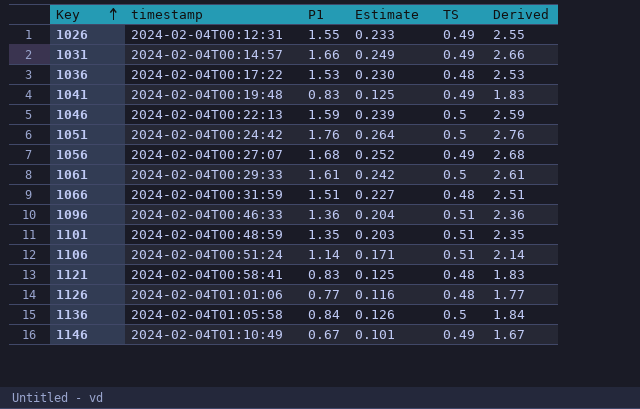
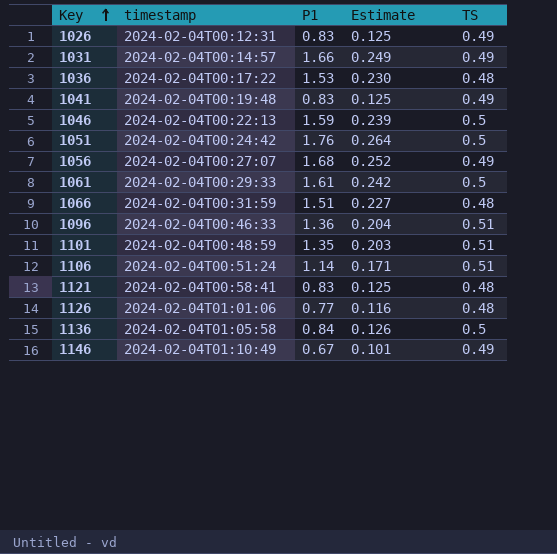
column Derived | formula: [P1] + 1 -> none
1026 | P1: 1.55 -> 0.83
1026 | Estimate: 0.233 -> 0.125

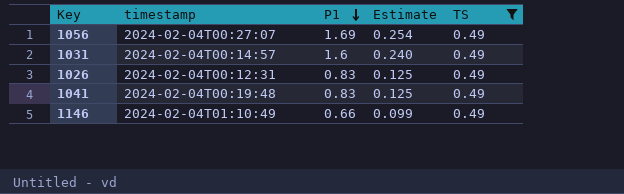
filter: none -> TS = 0.49
row order: Key ascending -> P1 descending
1056 | P1: 1.68 -> 1.69
1056 | Estimate: 0.252 -> 0.254
1031 | P1: 1.66 -> 1.6
1031 | Estimate: 0.249 -> 0.240
1146 | P1: 0.67 -> 0.66
1146 | Estimate: 0.101 -> 0.099

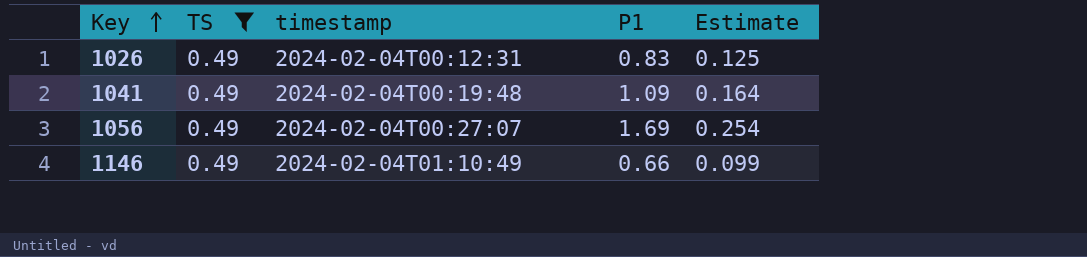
row order: P1 descending -> Key ascending
column TS | position: 5 -> 2
row 1031: 2024-02-04T00:14:57 | 1.6 | 0.240 | 0.49 -> none
1041 | P1: 0.83 -> 1.09
1041 | Estimate: 0.125 -> 0.164

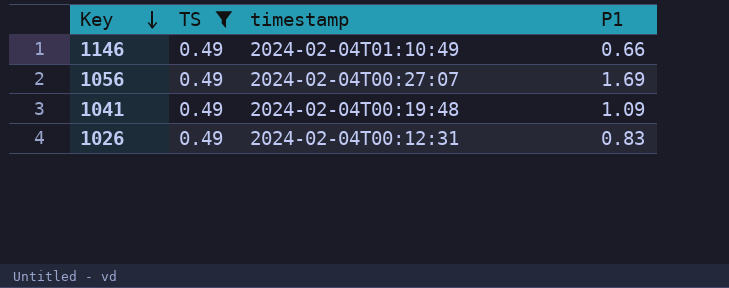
row order: Key ascending -> Key descending
column Estimate | formula: [P1] * 0.15 -> none

